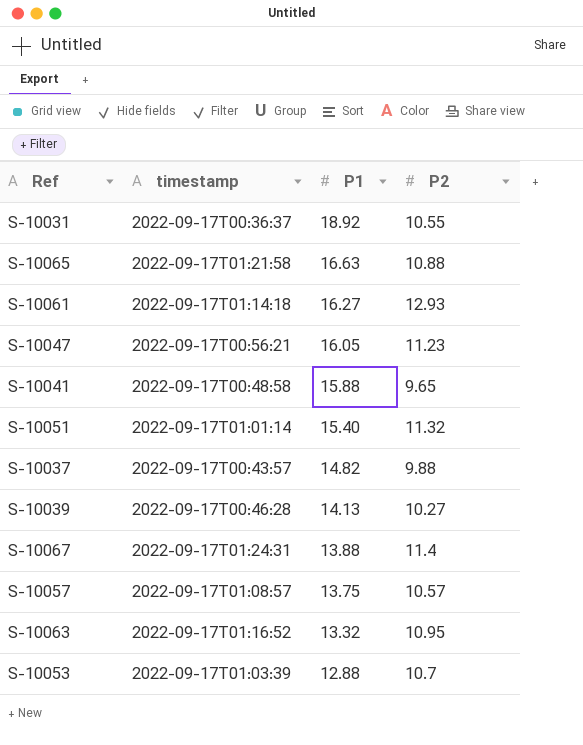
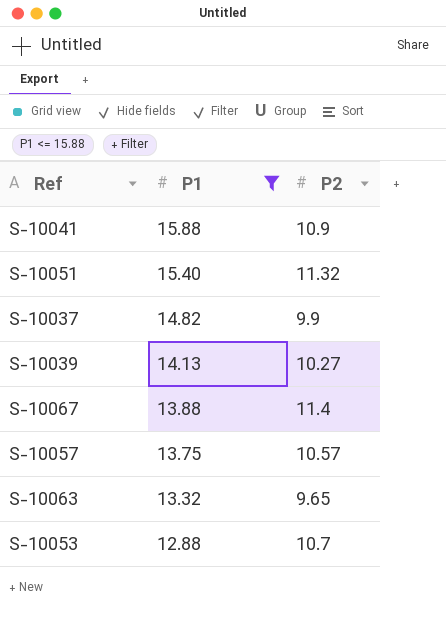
filter: none -> P1 <= 15.88
column timestamp | position: 2 -> none
S-10041 | P2: 9.65 -> 10.9
S-10037 | P2: 9.88 -> 9.9
S-10063 | P2: 10.95 -> 9.65

